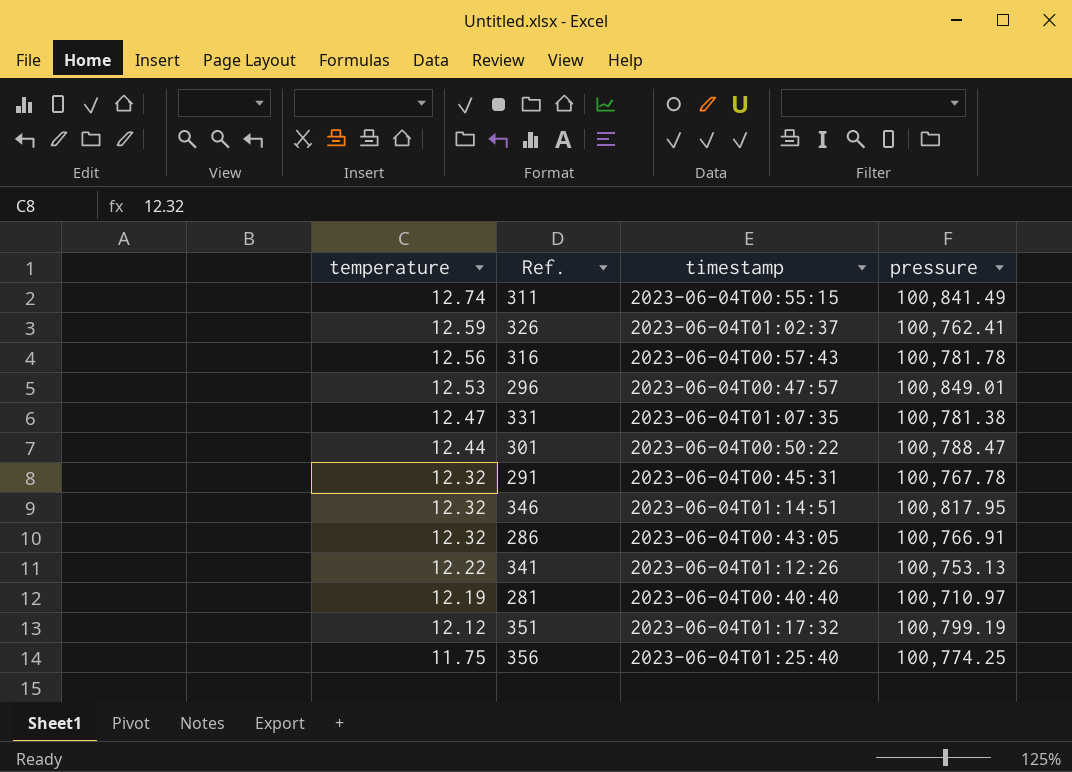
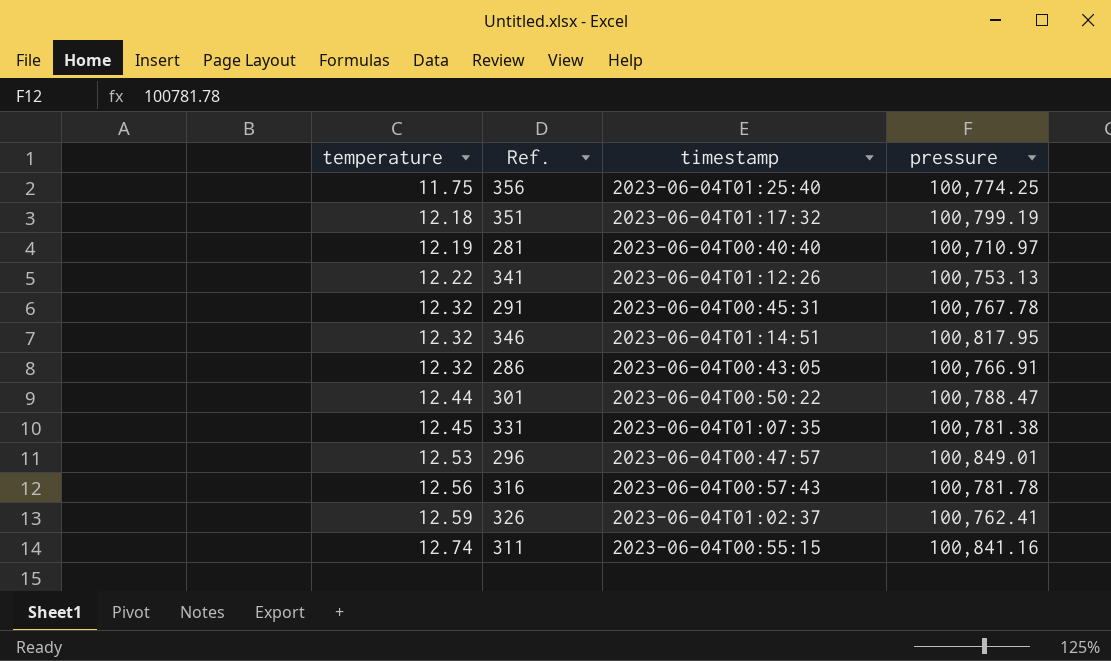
row order: temperature descending -> temperature ascending
351 | temperature: 12.12 -> 12.18
331 | temperature: 12.47 -> 12.45
311 | pressure: 100,841.49 -> 100,841.16

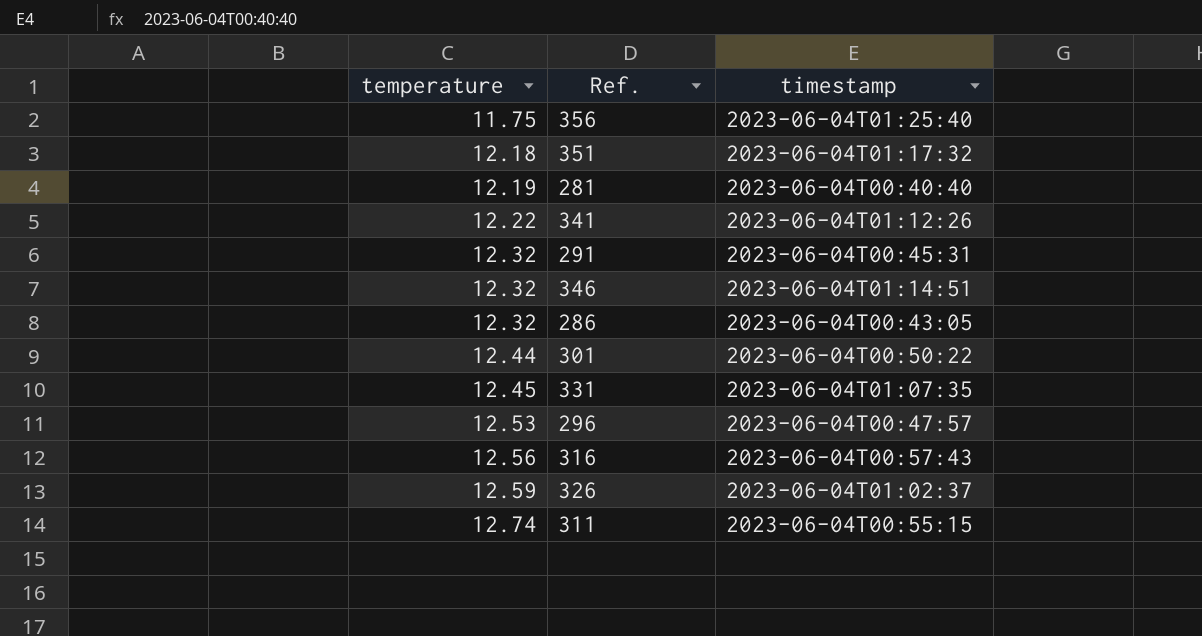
column pressure | position: 4 -> none

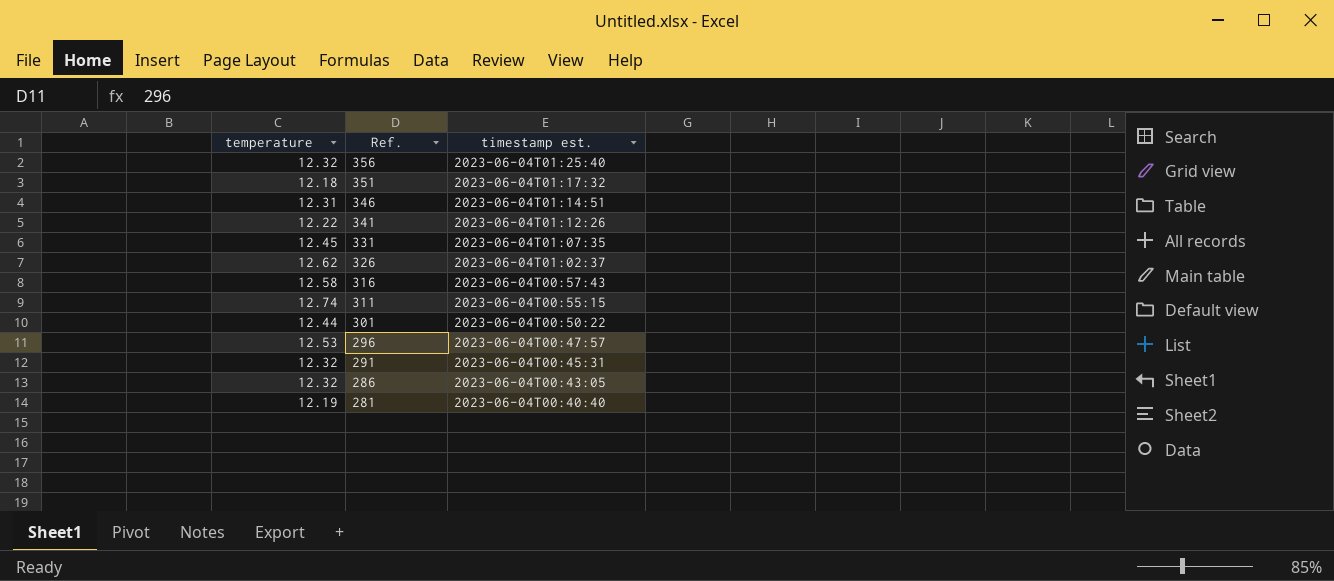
row order: temperature ascending -> Ref. descending
column name: timestamp -> timestamp est.
356 | temperature: 11.75 -> 12.32
346 | temperature: 12.32 -> 12.31
326 | temperature: 12.59 -> 12.62
316 | temperature: 12.56 -> 12.58

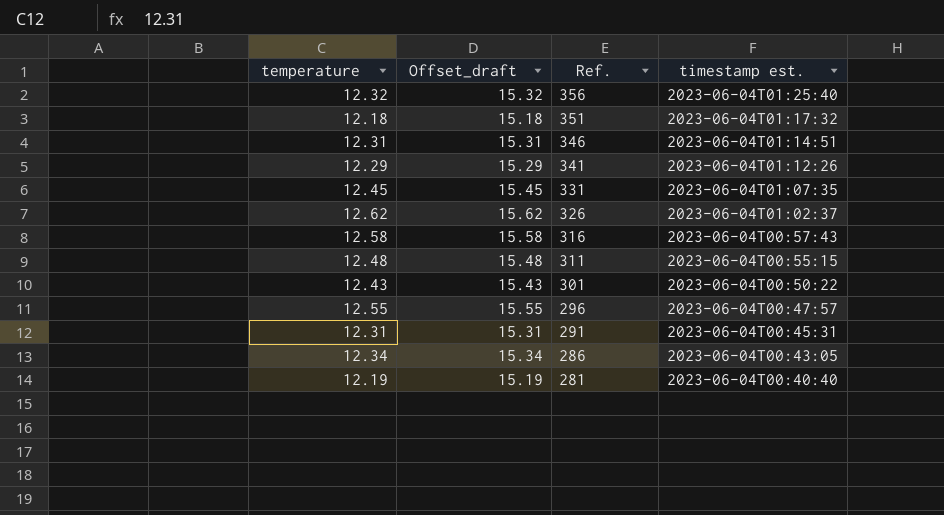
column Offset_draft | formula: none -> [temperature] + 3
341 | temperature: 12.22 -> 12.29
311 | temperature: 12.74 -> 12.48
301 | temperature: 12.44 -> 12.43
296 | temperature: 12.53 -> 12.55
291 | temperature: 12.32 -> 12.31
286 | temperature: 12.32 -> 12.34

